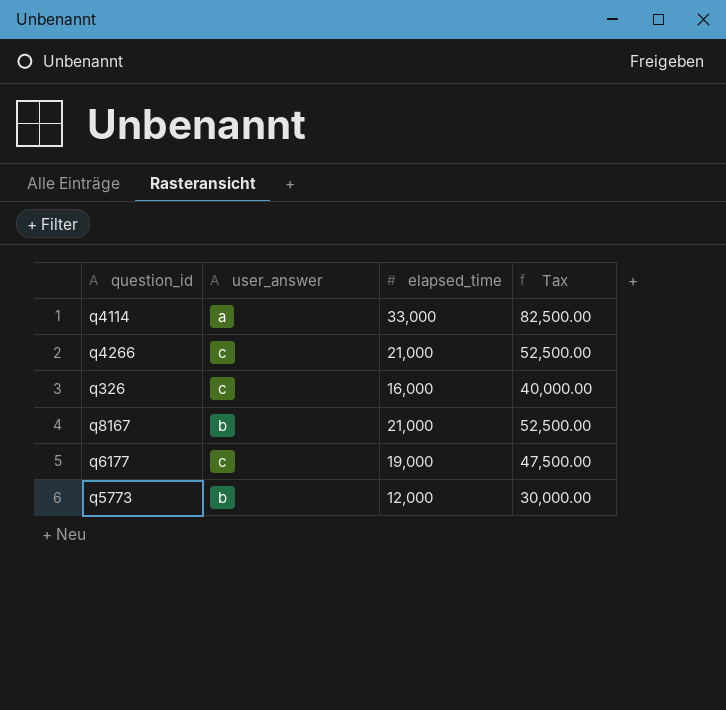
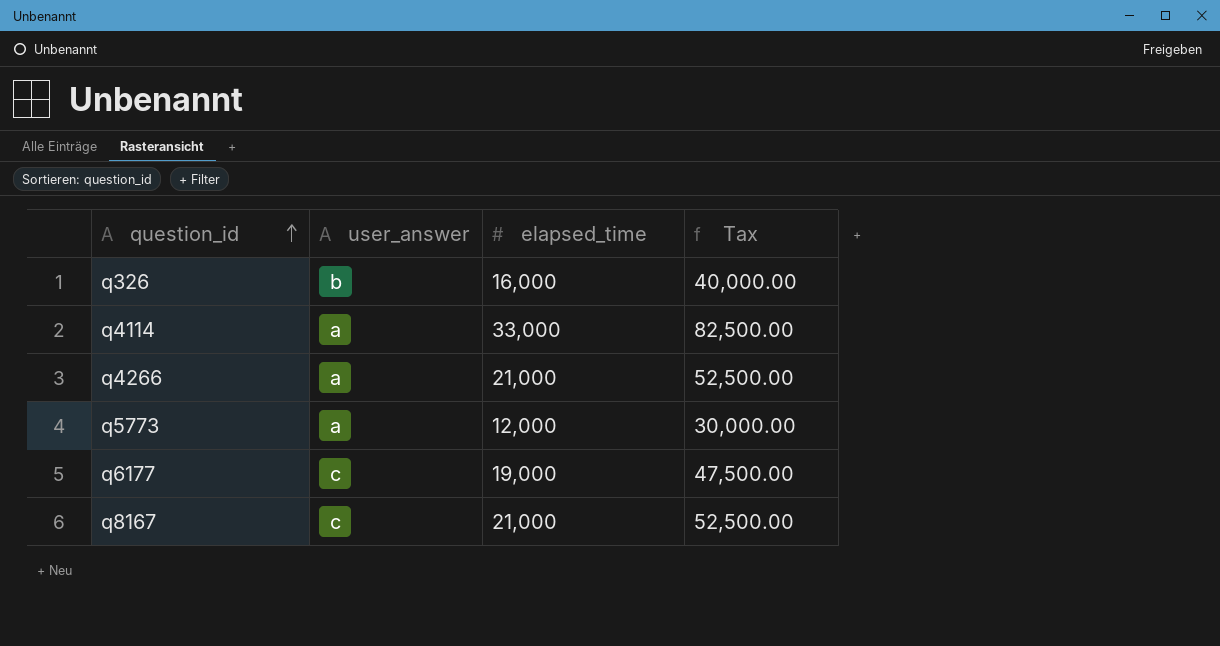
row order: none -> question_id ascending
q326 | user_answer: c -> b
q4266 | user_answer: c -> a
q5773 | user_answer: b -> a
q8167 | user_answer: b -> c

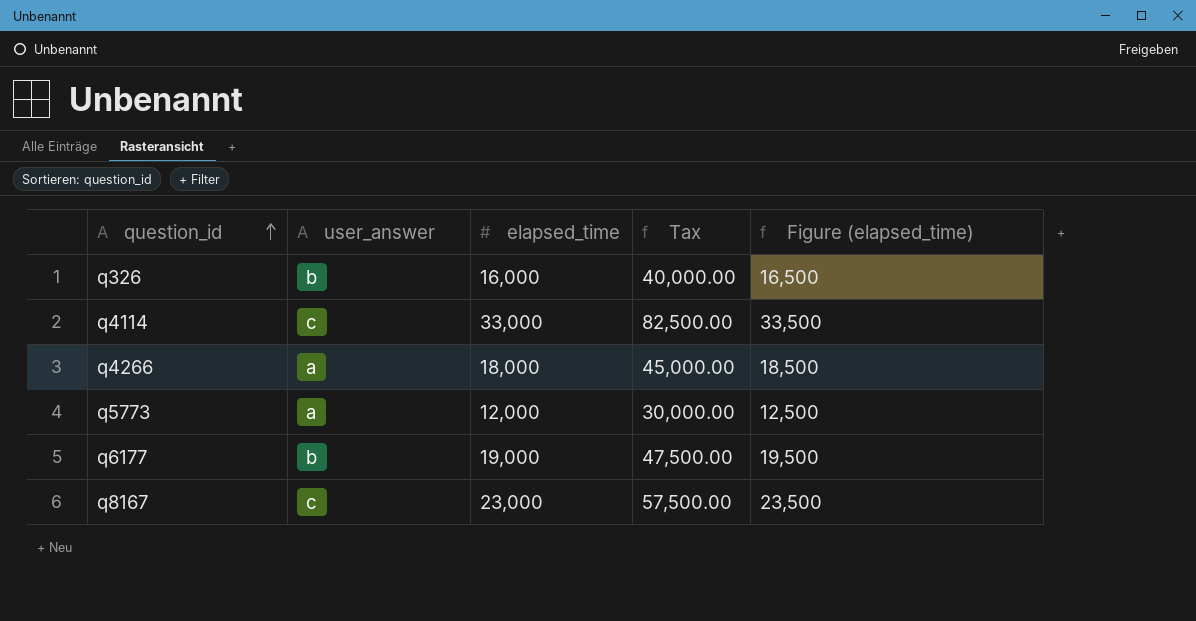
column Figure (elapsed_time) | formula: none -> [elapsed_time] + 500
q4114 | user_answer: a -> c
q4266 | elapsed_time: 21,000 -> 18,000
q4266 | Tax: 52,500.00 -> 45,000.00
q6177 | user_answer: c -> b
q8167 | elapsed_time: 21,000 -> 23,000
q8167 | Tax: 52,500.00 -> 57,500.00

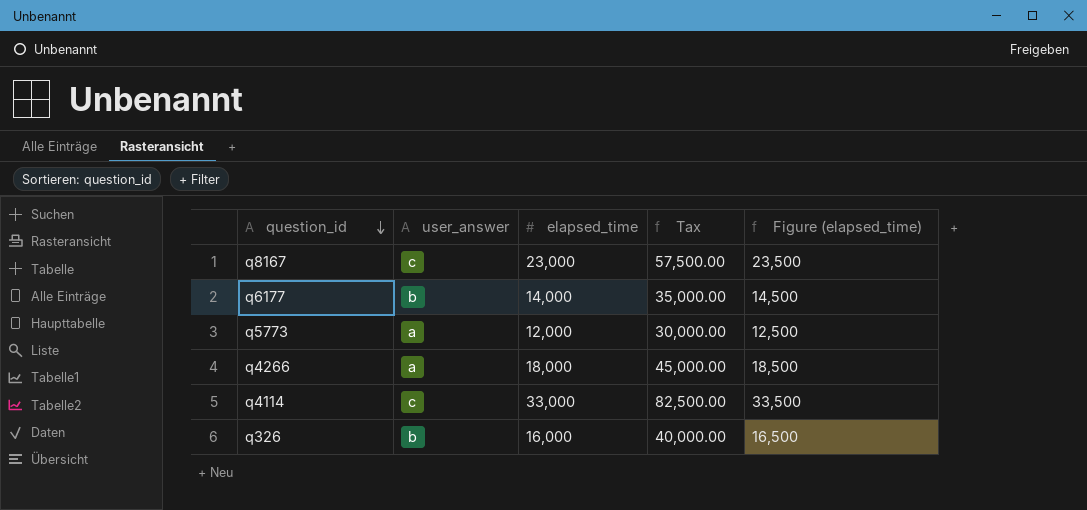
row order: question_id ascending -> question_id descending
q6177 | elapsed_time: 19,000 -> 14,000
q6177 | Tax: 47,500.00 -> 35,000.00
q6177 | Figure (elapsed_time): 19,500 -> 14,500

